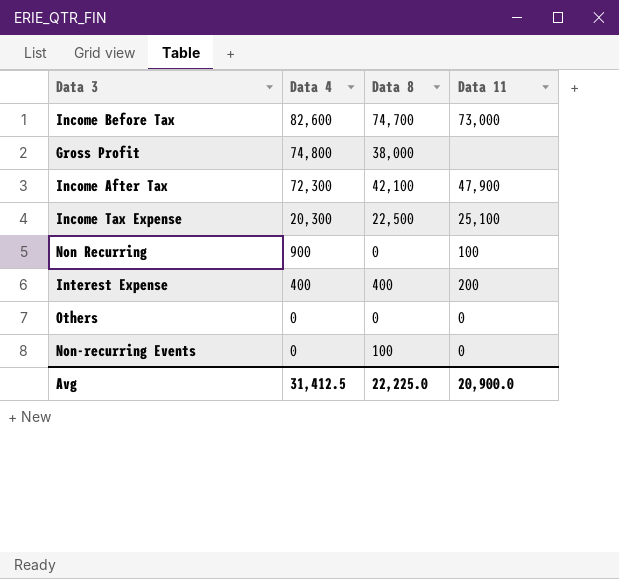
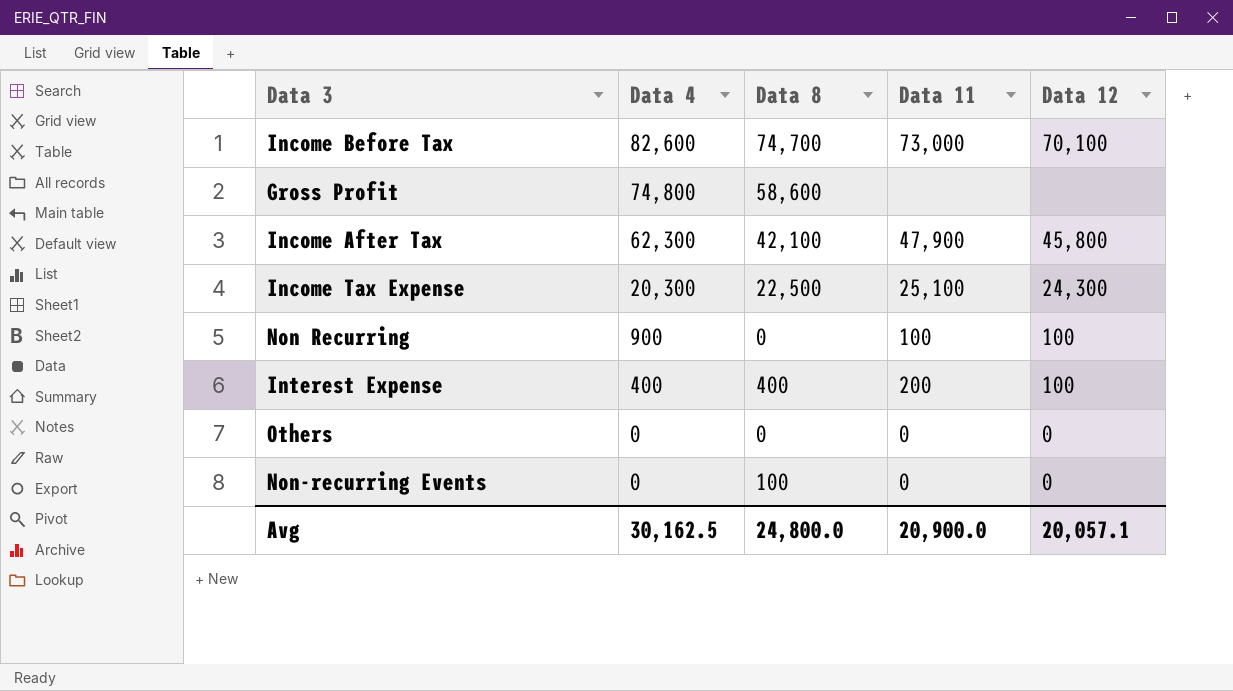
column Data 12 | position: none -> 5
Gross Profit | Data 8: 38,000 -> 58,600
Income After Tax | Data 4: 72,300 -> 62,300
Avg | Data 4: 31,412.5 -> 30,162.5
Avg | Data 8: 22,225.0 -> 24,800.0

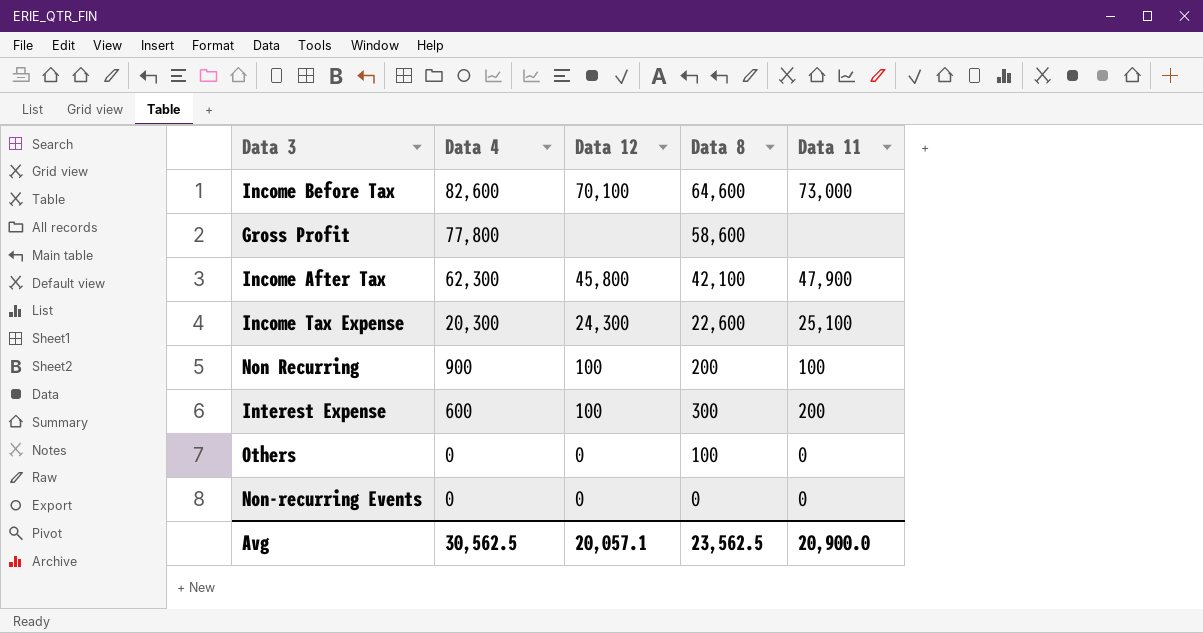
column Data 12 | position: 5 -> 3
Income Before Tax | Data 8: 74,700 -> 64,600
Gross Profit | Data 4: 74,800 -> 77,800
Income Tax Expense | Data 8: 22,500 -> 22,600
Non Recurring | Data 8: 0 -> 200
Interest Expense | Data 4: 400 -> 600
Interest Expense | Data 8: 400 -> 300
Others | Data 8: 0 -> 100
Non-recurring Events | Data 8: 100 -> 0
Avg | Data 4: 30,162.5 -> 30,562.5
Avg | Data 8: 24,800.0 -> 23,562.5

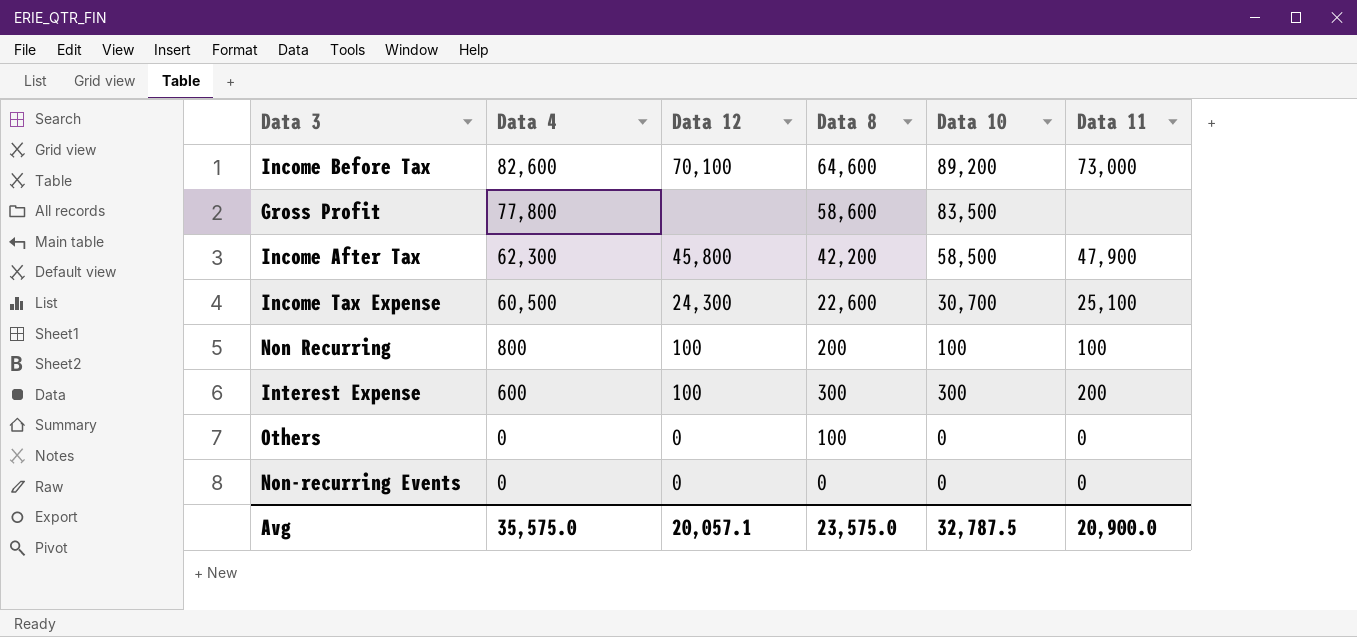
column Data 10 | position: none -> 5
Income After Tax | Data 8: 42,100 -> 42,200
Income Tax Expense | Data 4: 20,300 -> 60,500
Non Recurring | Data 4: 900 -> 800
Avg | Data 4: 30,562.5 -> 35,575.0
Avg | Data 8: 23,562.5 -> 23,575.0

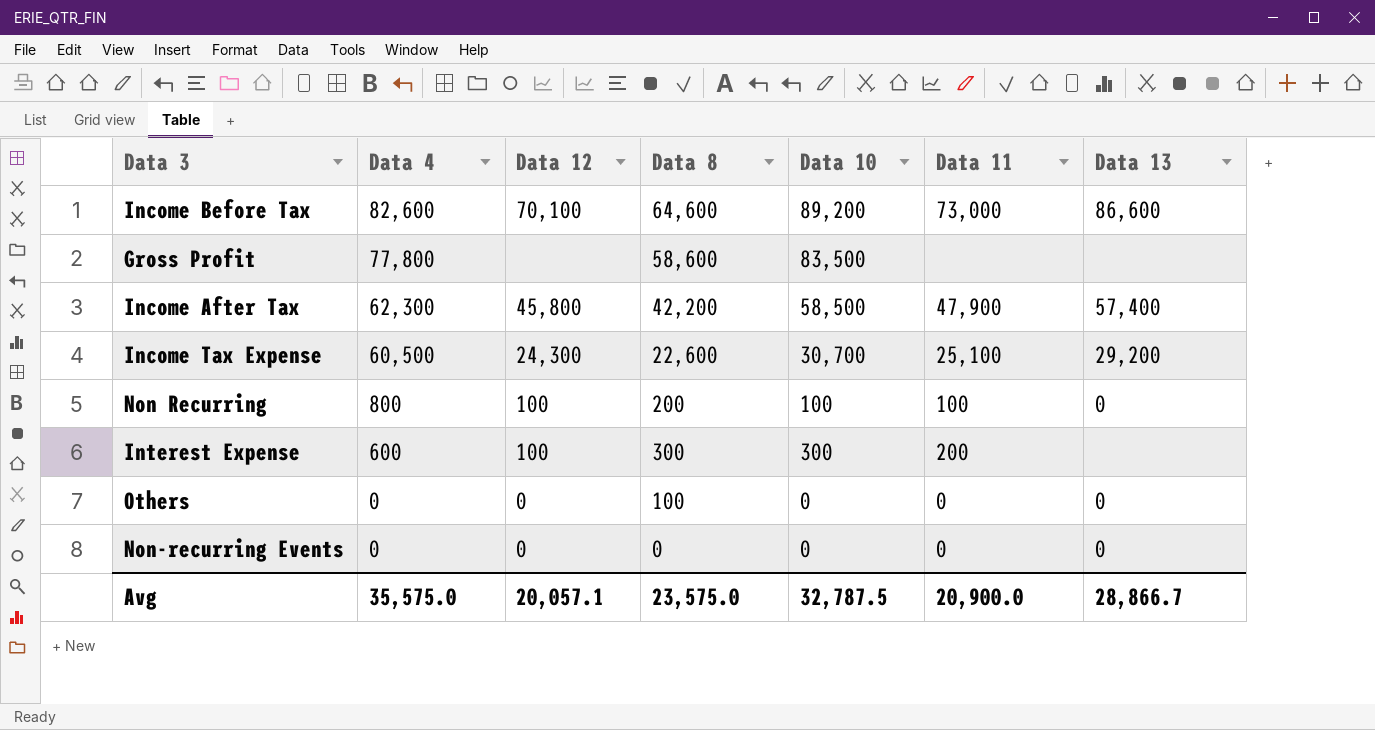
column Data 13 | position: none -> 7

